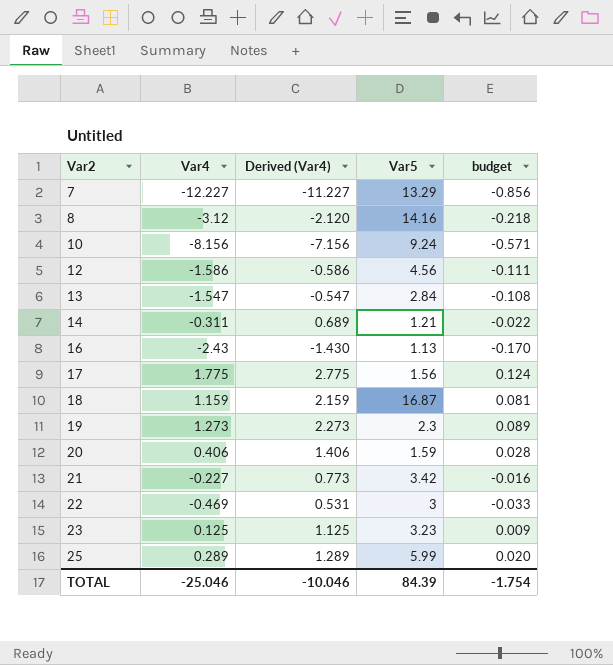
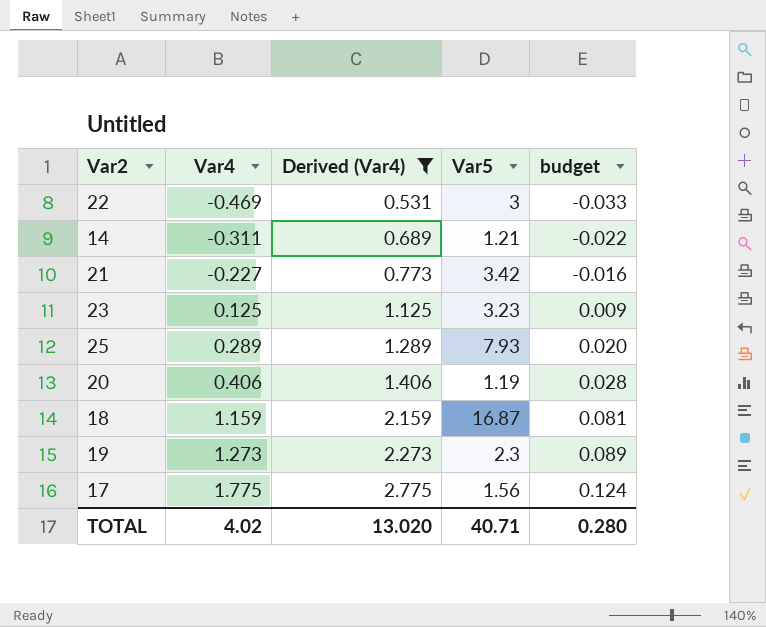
filter: none -> Derived (Var4) >= 0.531
row order: Var2 ascending -> Var4 ascending
25 | Var5: 5.99 -> 7.93
20 | Var5: 1.59 -> 1.19
TOTAL | Var4: -25.046 -> 4.02
TOTAL | Derived (Var4): -10.046 -> 13.020
TOTAL | Var5: 84.39 -> 40.71
TOTAL | budget: -1.754 -> 0.280

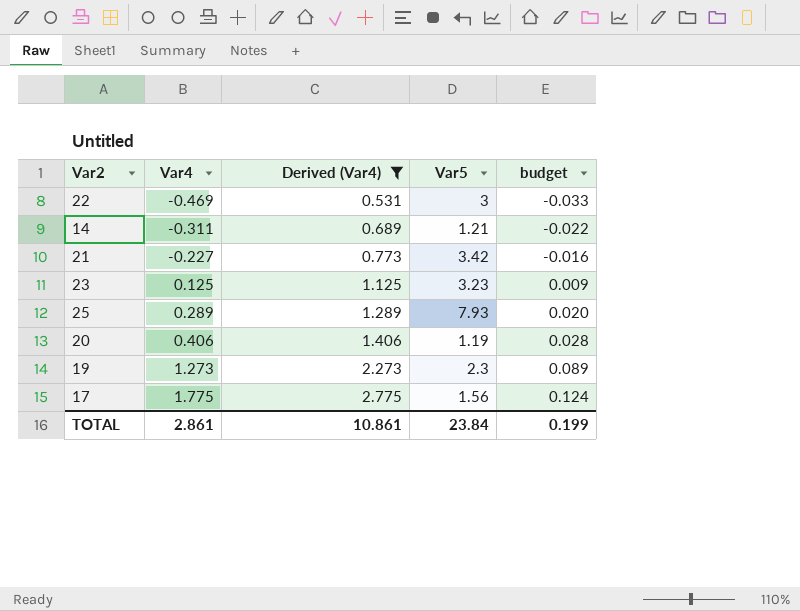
row 18: 1.159 | 2.159 | 16.87 | 0.081 -> none
TOTAL | Var4: 4.02 -> 2.861
TOTAL | Derived (Var4): 13.020 -> 10.861
TOTAL | Var5: 40.71 -> 23.84
TOTAL | budget: 0.280 -> 0.199

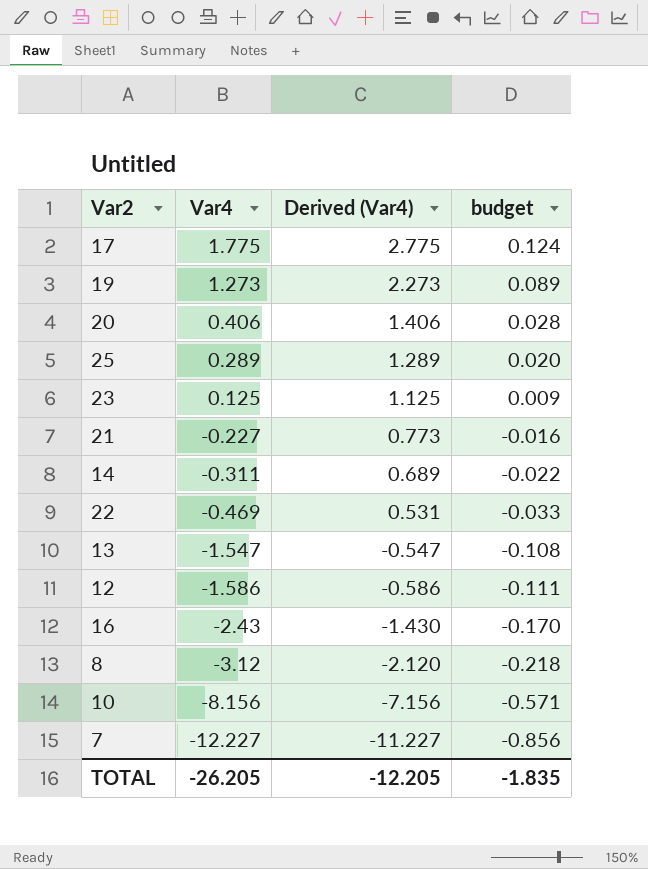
filter: Derived (Var4) >= 0.531 -> none
row order: Var4 ascending -> Var4 descending
column Var5 | position: 4 -> none
TOTAL | Var4: 2.861 -> -26.205
TOTAL | Derived (Var4): 10.861 -> -12.205
TOTAL | budget: 0.199 -> -1.835

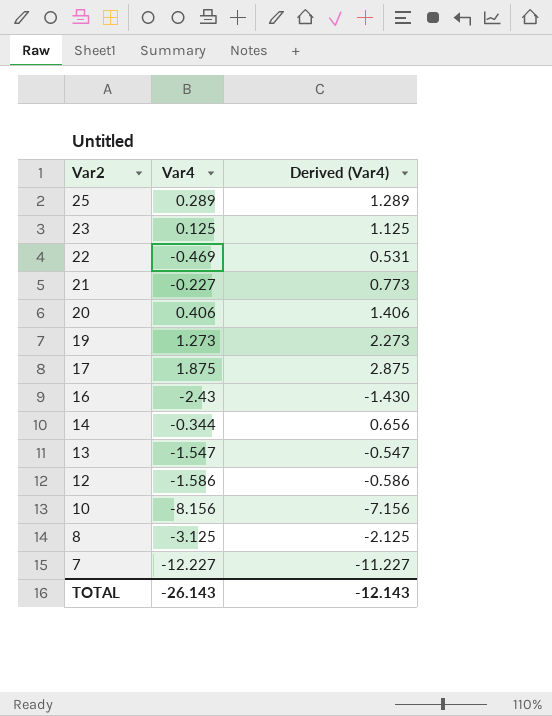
row order: Var4 descending -> Var2 descending
column budget | formula: [Var4] * 0.07 -> none
17 | Var4: 1.775 -> 1.875
17 | Derived (Var4): 2.775 -> 2.875
14 | Var4: -0.311 -> -0.344
14 | Derived (Var4): 0.689 -> 0.656
8 | Var4: -3.12 -> -3.125
8 | Derived (Var4): -2.120 -> -2.125
TOTAL | Var4: -26.205 -> -26.143
TOTAL | Derived (Var4): -12.205 -> -12.143

